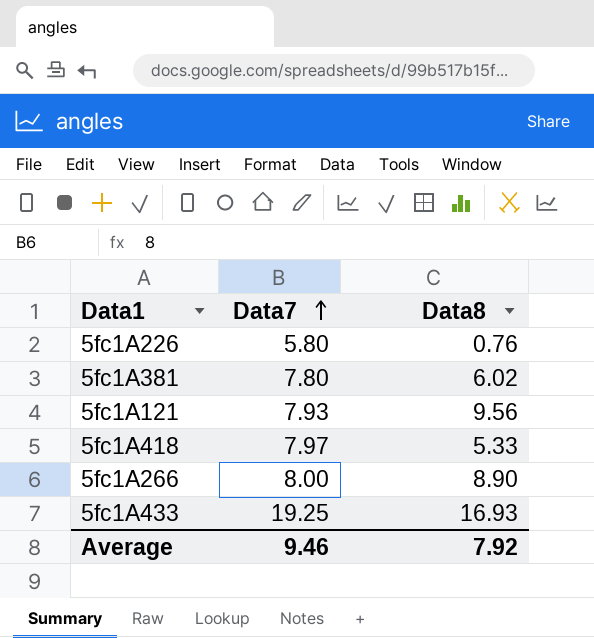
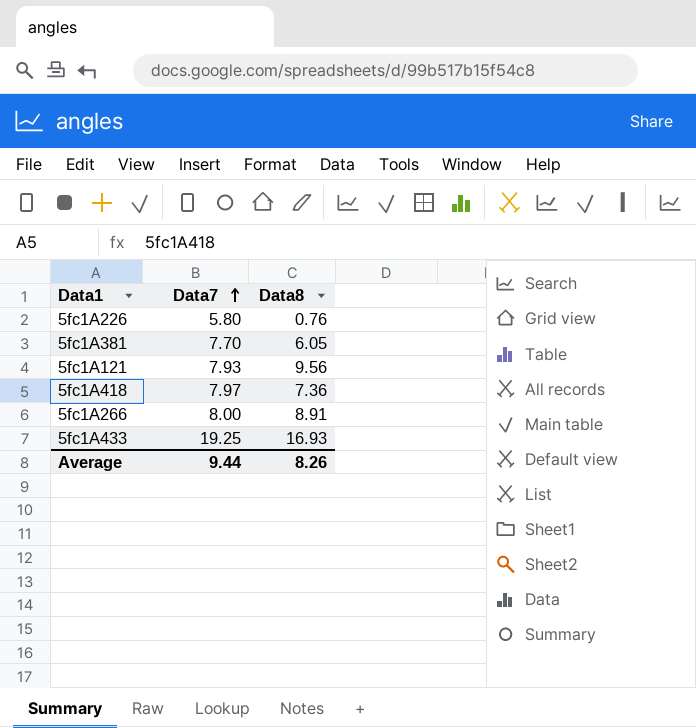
5fc1A381 | Data7: 7.80 -> 7.70
5fc1A381 | Data8: 6.02 -> 6.05
5fc1A418 | Data8: 5.33 -> 7.36
5fc1A266 | Data8: 8.90 -> 8.91
Average | Data7: 9.46 -> 9.44
Average | Data8: 7.92 -> 8.26

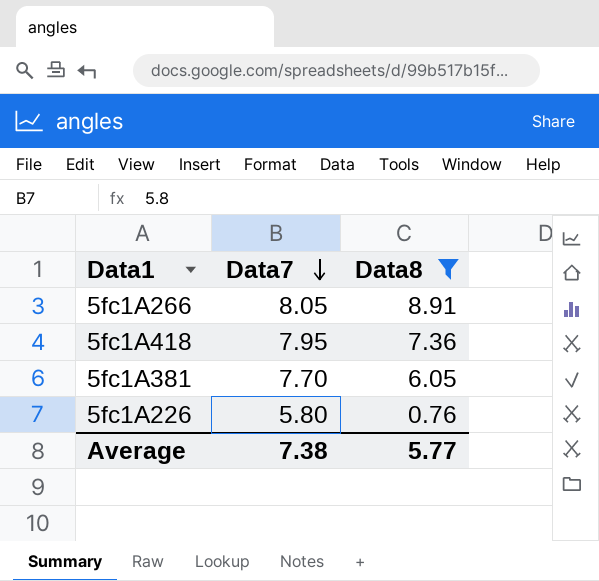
filter: none -> Data8 <= 8.91
row order: Data7 ascending -> Data7 descending
5fc1A266 | Data7: 8.00 -> 8.05
5fc1A418 | Data7: 7.97 -> 7.95
Average | Data7: 9.44 -> 7.38
Average | Data8: 8.26 -> 5.77

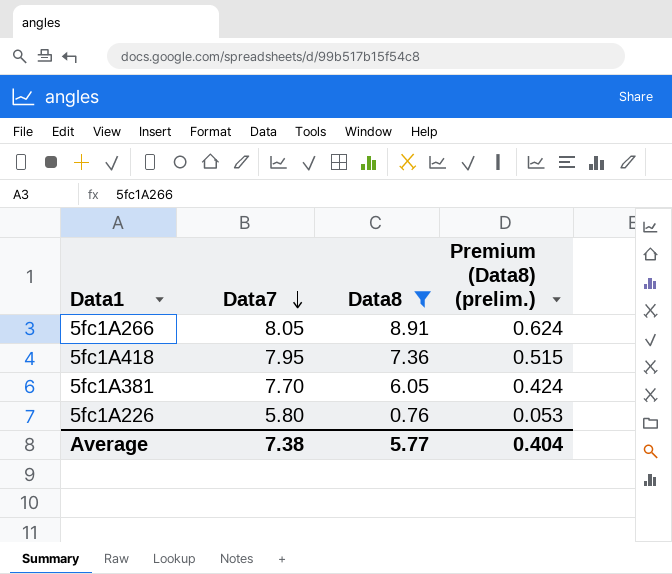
column Premium (Data8) (prelim.) | formula: none -> [Data8] * 0.07

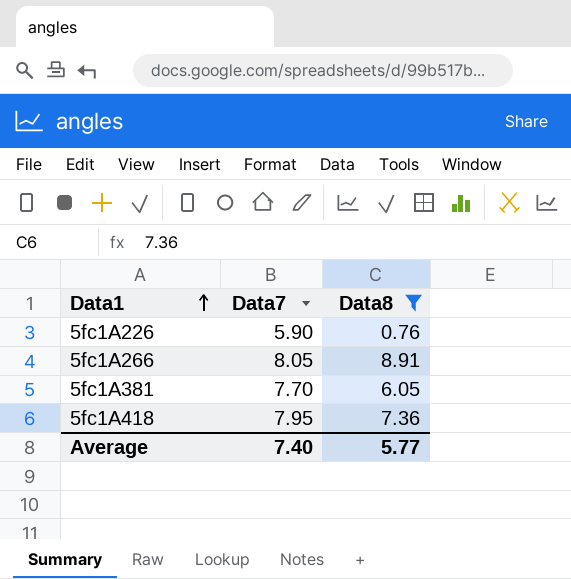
row order: Data7 descending -> Data1 ascending
column Premium (Data8) (prelim.) | formula: [Data8] * 0.07 -> none
5fc1A226 | Data7: 5.80 -> 5.90
Average | Data7: 7.38 -> 7.40

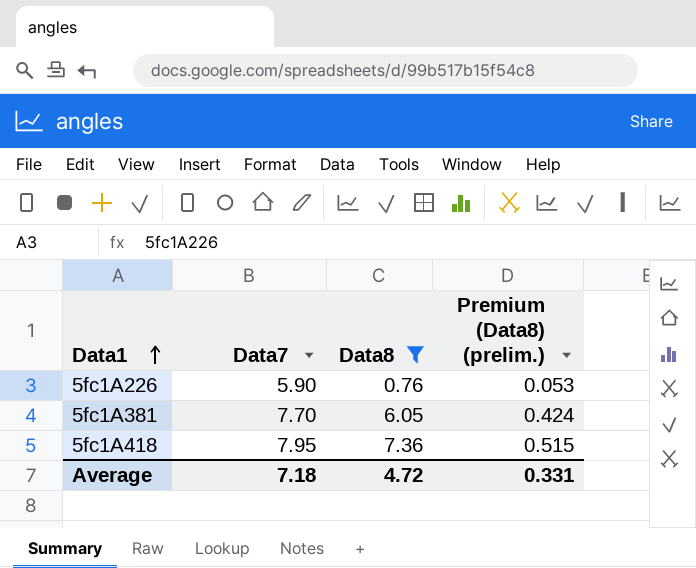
column Premium (Data8) (prelim.) | formula: none -> [Data8] * 0.07
row 5fc1A266: 8.05 | 8.91 -> none
Average | Data7: 7.40 -> 7.18
Average | Data8: 5.77 -> 4.72

